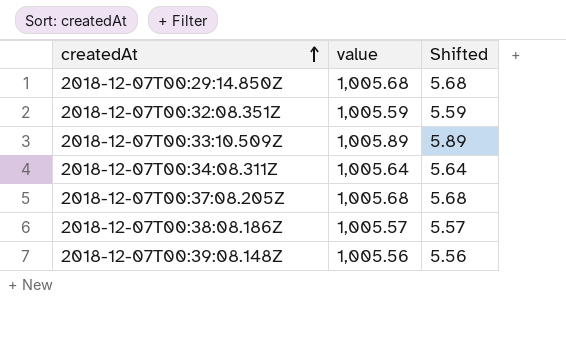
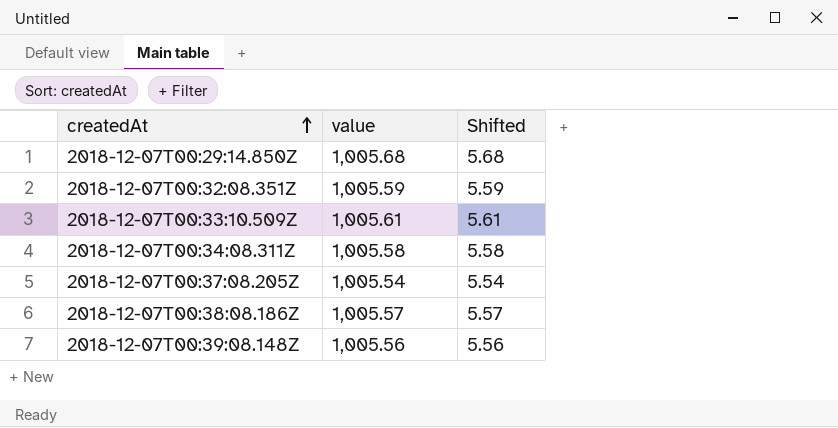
2018-12-07T00:33:10.509Z | value: 1,005.89 -> 1,005.61
2018-12-07T00:33:10.509Z | Shifted: 5.89 -> 5.61
2018-12-07T00:34:08.311Z | value: 1,005.64 -> 1,005.58
2018-12-07T00:34:08.311Z | Shifted: 5.64 -> 5.58
2018-12-07T00:37:08.205Z | value: 1,005.68 -> 1,005.54
2018-12-07T00:37:08.205Z | Shifted: 5.68 -> 5.54

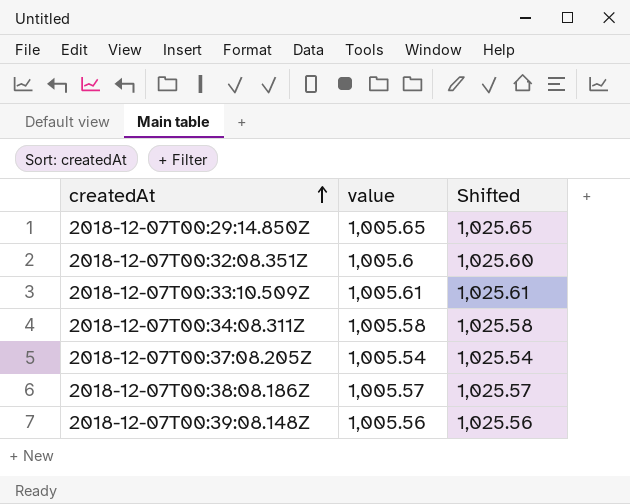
column Shifted | formula: [value] - 1000 -> [value] + 20
2018-12-07T00:29:14.850Z | value: 1,005.68 -> 1,005.65
2018-12-07T00:32:08.351Z | value: 1,005.59 -> 1,005.6

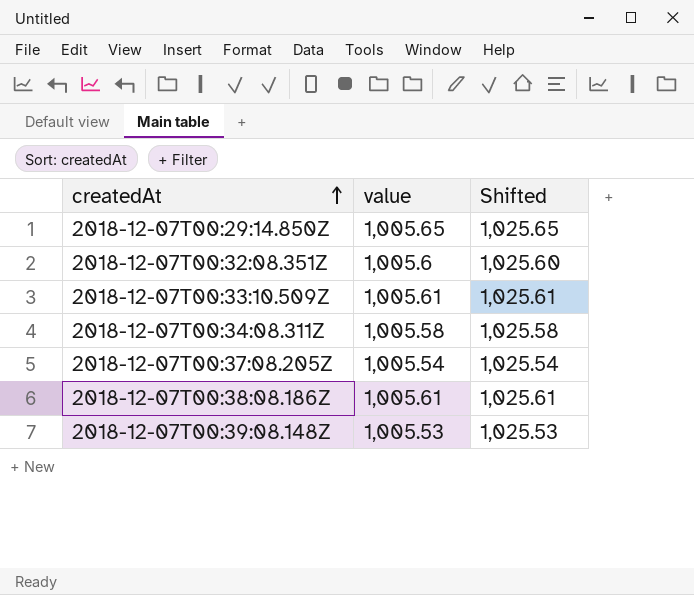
2018-12-07T00:38:08.186Z | value: 1,005.57 -> 1,005.61
2018-12-07T00:38:08.186Z | Shifted: 1,025.57 -> 1,025.61
2018-12-07T00:39:08.148Z | value: 1,005.56 -> 1,005.53
2018-12-07T00:39:08.148Z | Shifted: 1,025.56 -> 1,025.53

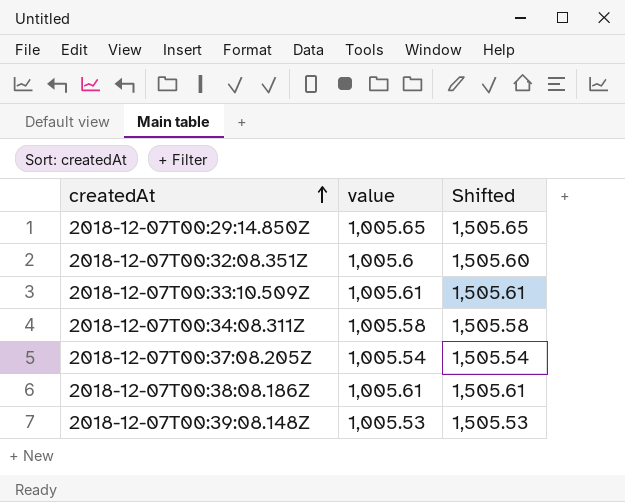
column Shifted | formula: [value] + 20 -> [value] + 500

